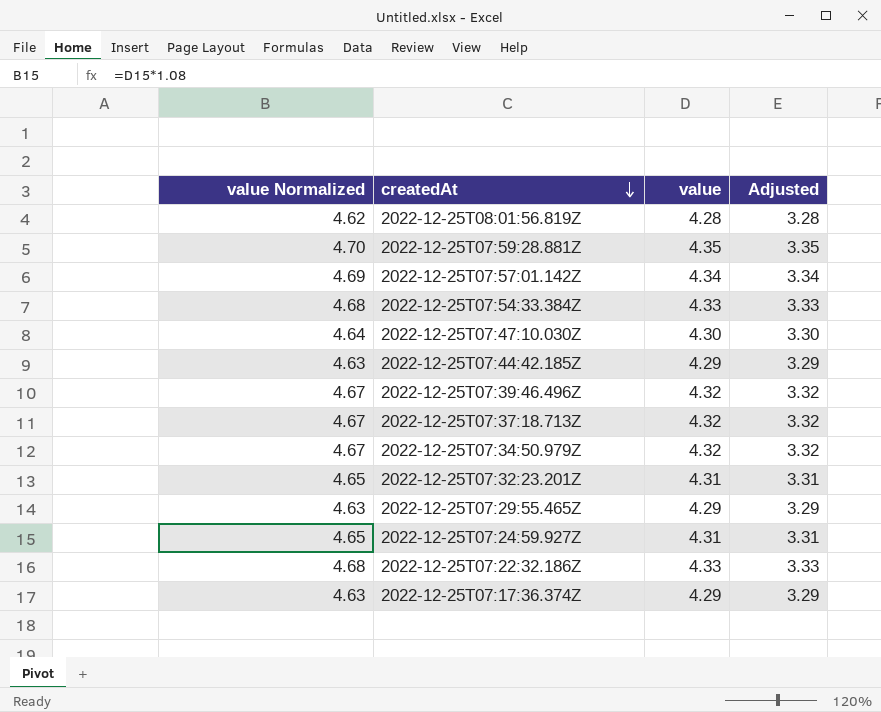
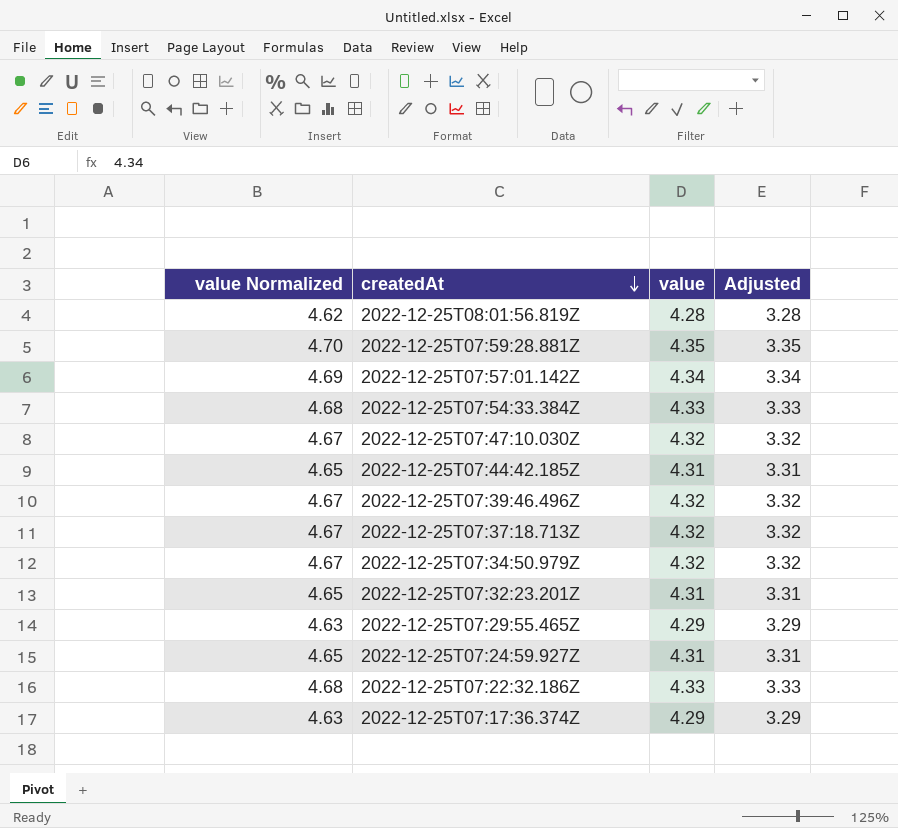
2022-12-25T07:47:10.030Z | value Normalized: 4.64 -> 4.67
2022-12-25T07:47:10.030Z | value: 4.30 -> 4.32
2022-12-25T07:47:10.030Z | Adjusted: 3.30 -> 3.32
2022-12-25T07:44:42.185Z | value Normalized: 4.63 -> 4.65
2022-12-25T07:44:42.185Z | value: 4.29 -> 4.31
2022-12-25T07:44:42.185Z | Adjusted: 3.29 -> 3.31

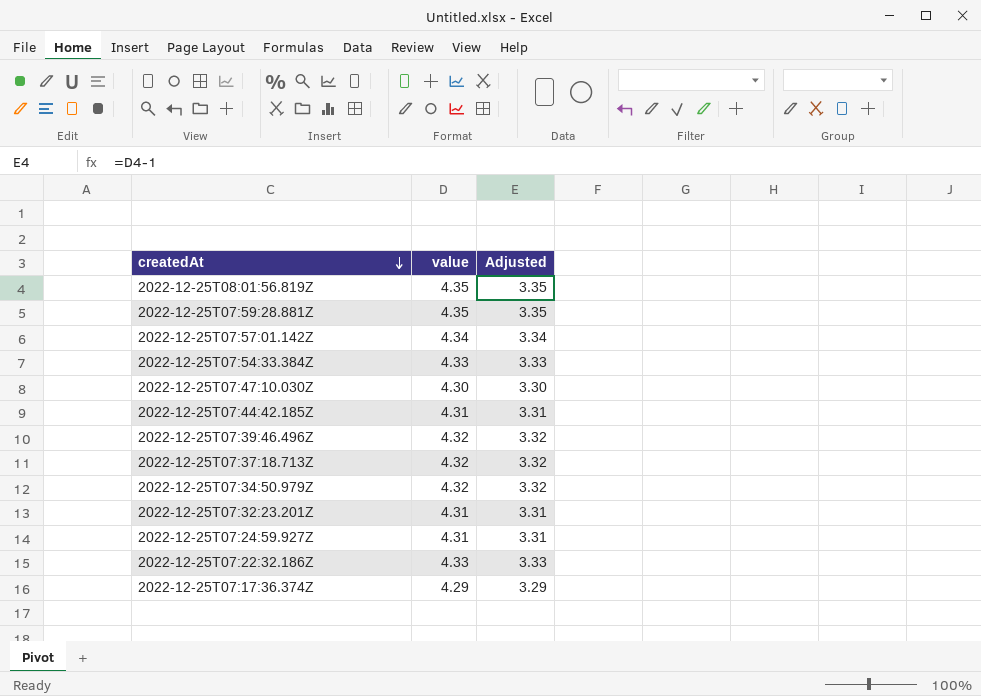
column value Normalized | formula: [value] * 1.08 -> none
row 2022-12-25T07:29:55.465Z: 4.63 | 4.29 | 3.29 -> none
2022-12-25T08:01:56.819Z | value: 4.28 -> 4.35
2022-12-25T08:01:56.819Z | Adjusted: 3.28 -> 3.35
2022-12-25T07:47:10.030Z | value: 4.32 -> 4.30
2022-12-25T07:47:10.030Z | Adjusted: 3.32 -> 3.30

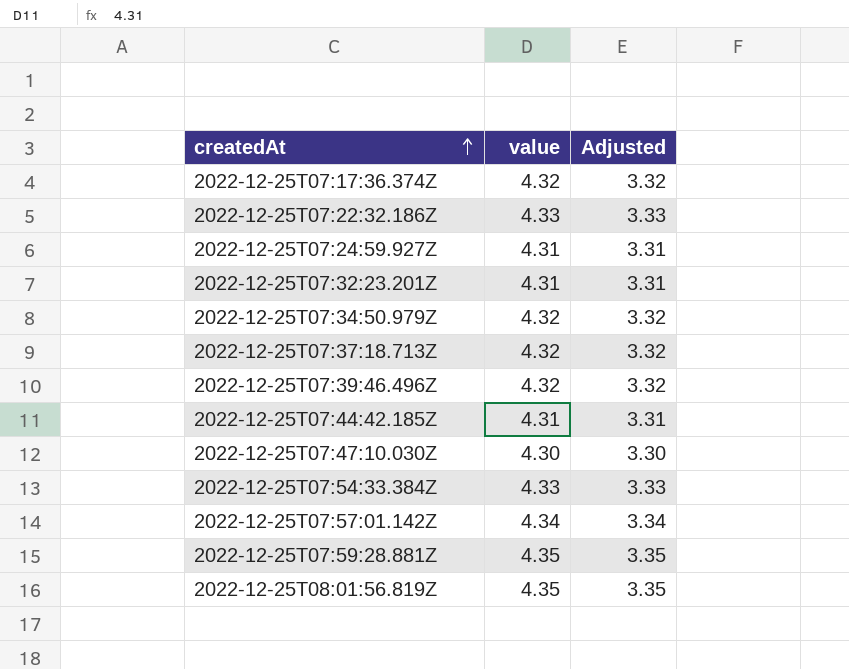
row order: createdAt descending -> createdAt ascending
2022-12-25T07:17:36.374Z | value: 4.29 -> 4.32
2022-12-25T07:17:36.374Z | Adjusted: 3.29 -> 3.32

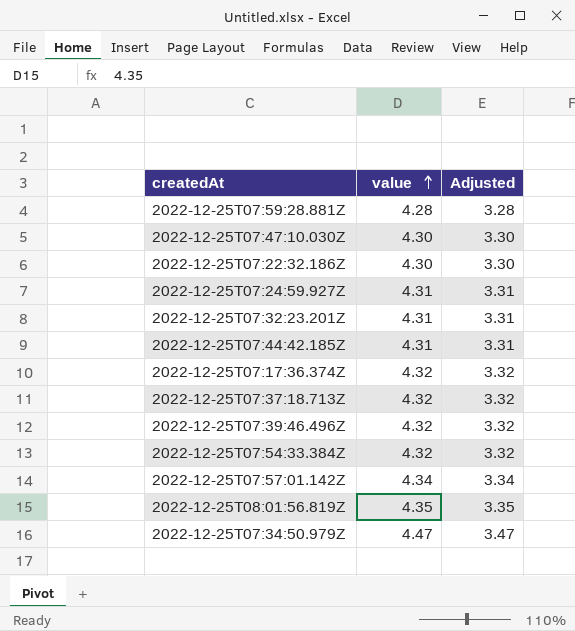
row order: createdAt ascending -> value ascending
2022-12-25T07:59:28.881Z | value: 4.35 -> 4.28
2022-12-25T07:59:28.881Z | Adjusted: 3.35 -> 3.28
2022-12-25T07:22:32.186Z | value: 4.33 -> 4.30
2022-12-25T07:22:32.186Z | Adjusted: 3.33 -> 3.30
2022-12-25T07:54:33.384Z | value: 4.33 -> 4.32
2022-12-25T07:54:33.384Z | Adjusted: 3.33 -> 3.32
2022-12-25T07:34:50.979Z | value: 4.32 -> 4.47
2022-12-25T07:34:50.979Z | Adjusted: 3.32 -> 3.47

